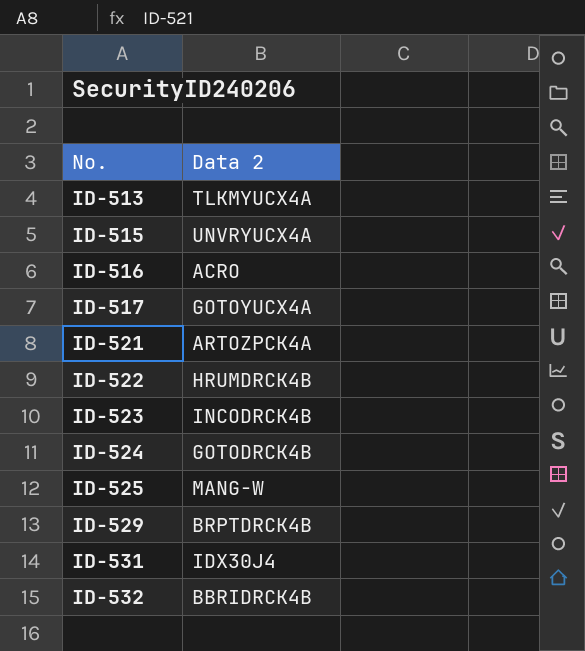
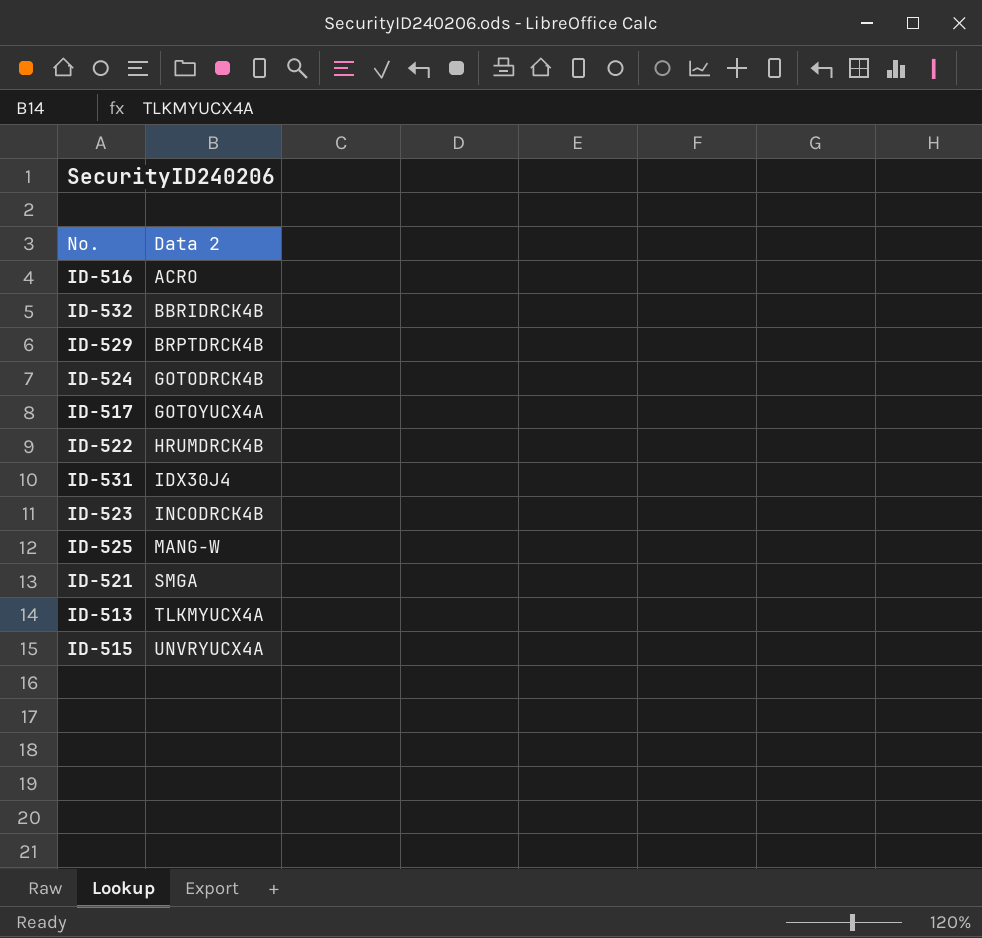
row order: No. ascending -> Data 2 ascending
ID-521 | Data 2: ARTOZPCK4A -> SMGA

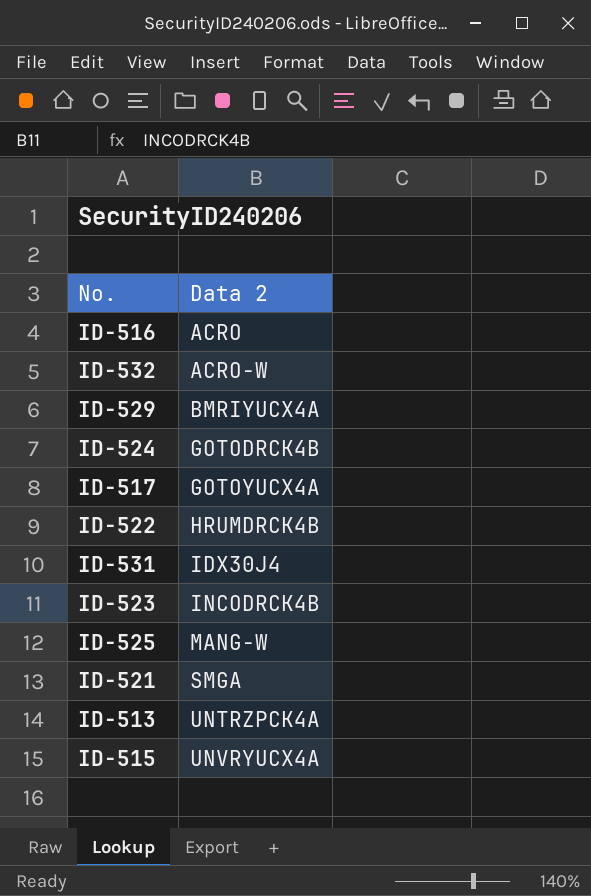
ID-532 | Data 2: BBRIDRCK4B -> ACRO-W
ID-529 | Data 2: BRPTDRCK4B -> BMRIYUCX4A
ID-513 | Data 2: TLKMYUCX4A -> UNTRZPCK4A

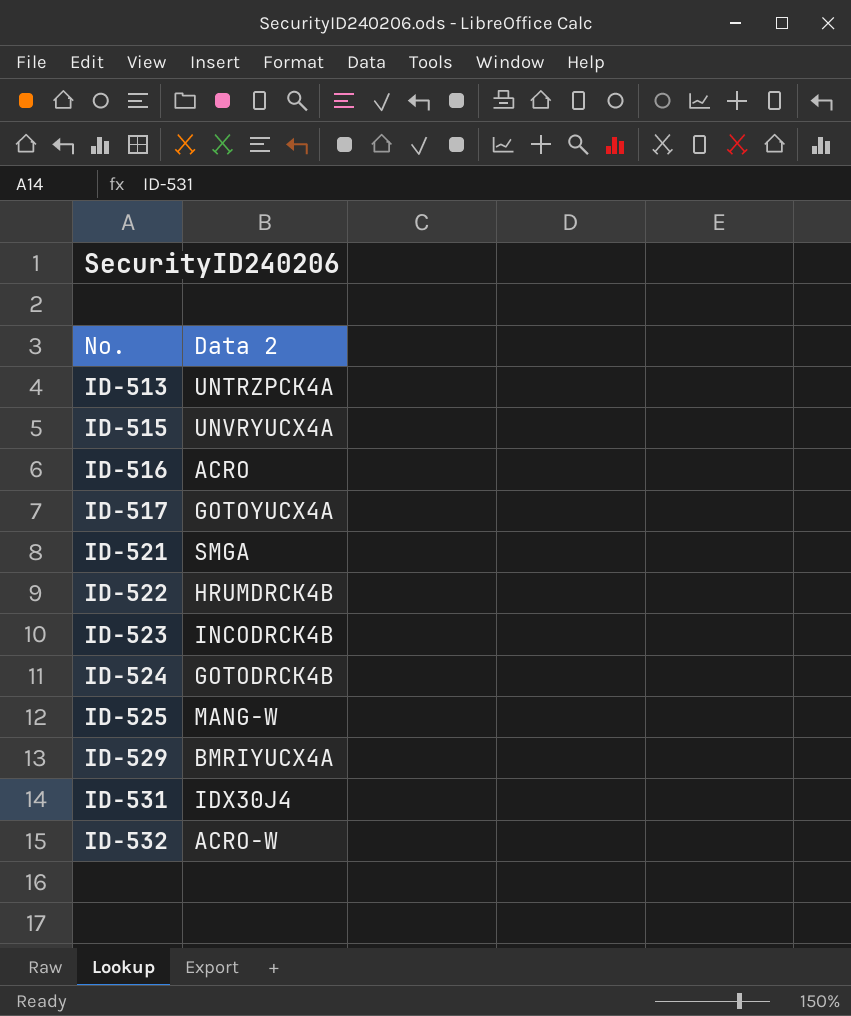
row order: Data 2 ascending -> No. ascending

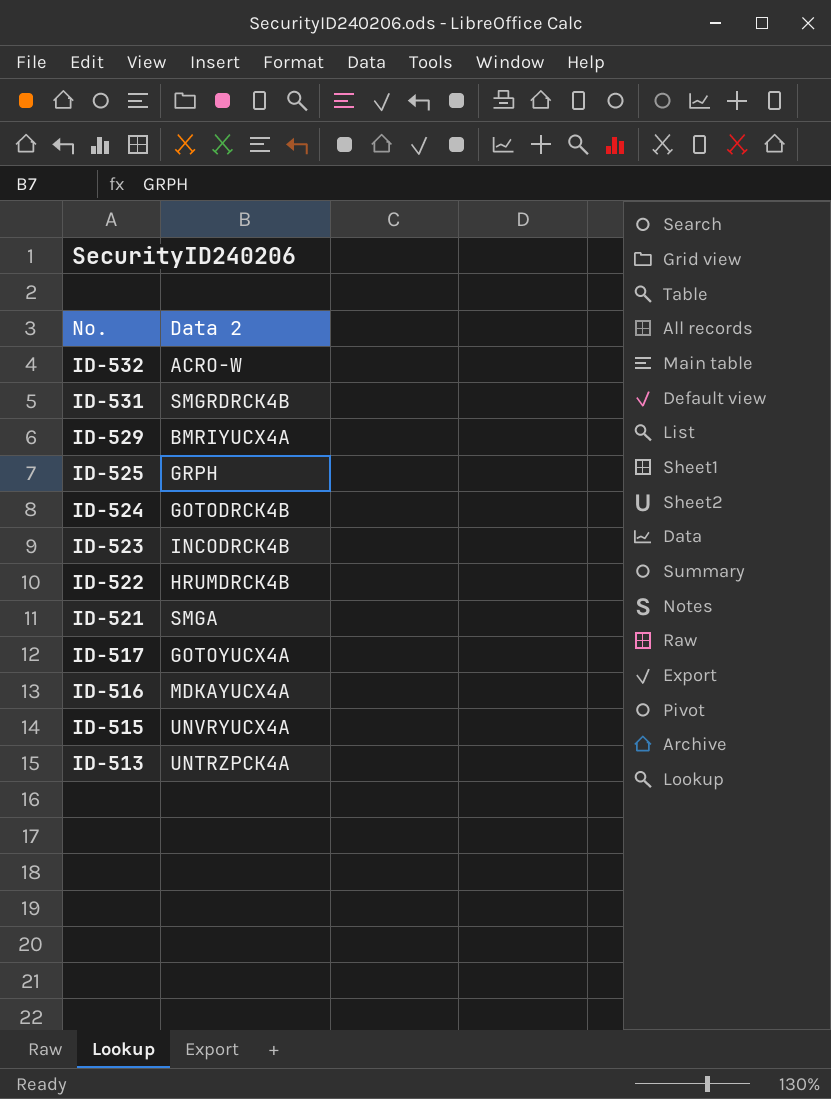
row order: No. ascending -> No. descending
ID-531 | Data 2: IDX30J4 -> SMGRDRCK4B
ID-525 | Data 2: MANG-W -> GRPH
ID-516 | Data 2: ACRO -> MDKAYUCX4A

